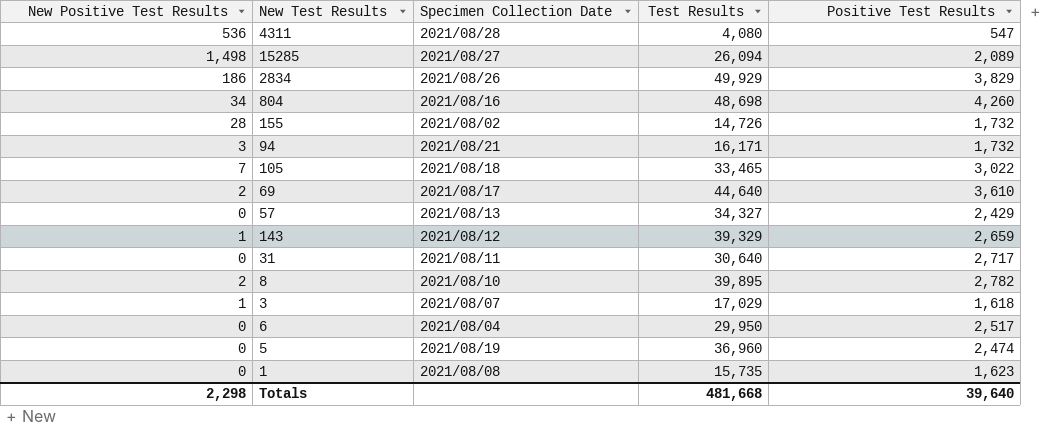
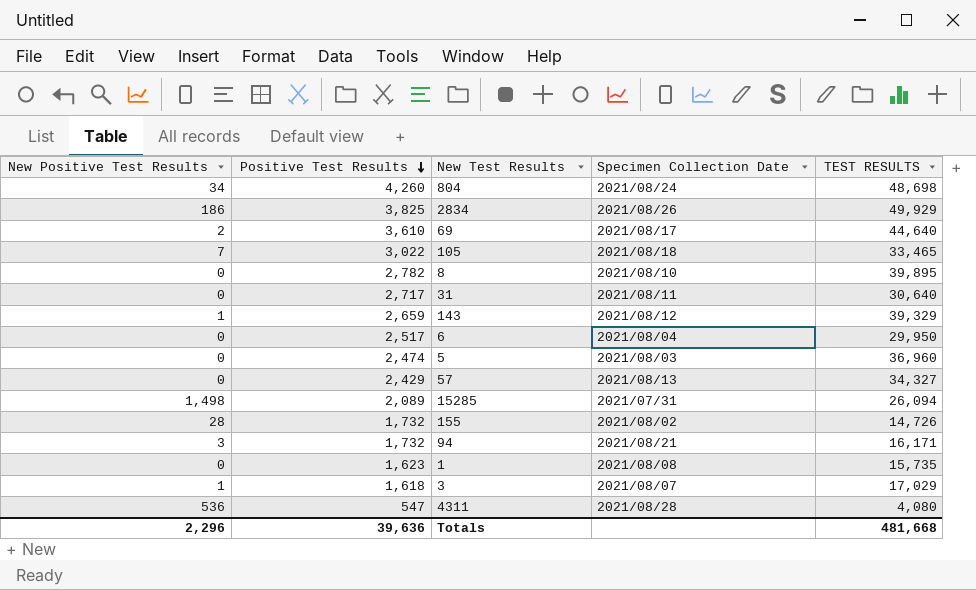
row order: none -> Positive Test Results descending
column Positive Test Results | position: 5 -> 2
column name: Test Results -> TEST RESULTS
804 | Specimen Collection Date: 2021/08/16 -> 2021/08/24
2834 | Positive Test Results: 3,829 -> 3,825
8 | New Positive Test Results: 2 -> 0
5 | Specimen Collection Date: 2021/08/19 -> 2021/08/03
15285 | Specimen Collection Date: 2021/08/27 -> 2021/07/31
Totals | New Positive Test Results: 2,298 -> 2,296
Totals | Positive Test Results: 39,640 -> 39,636

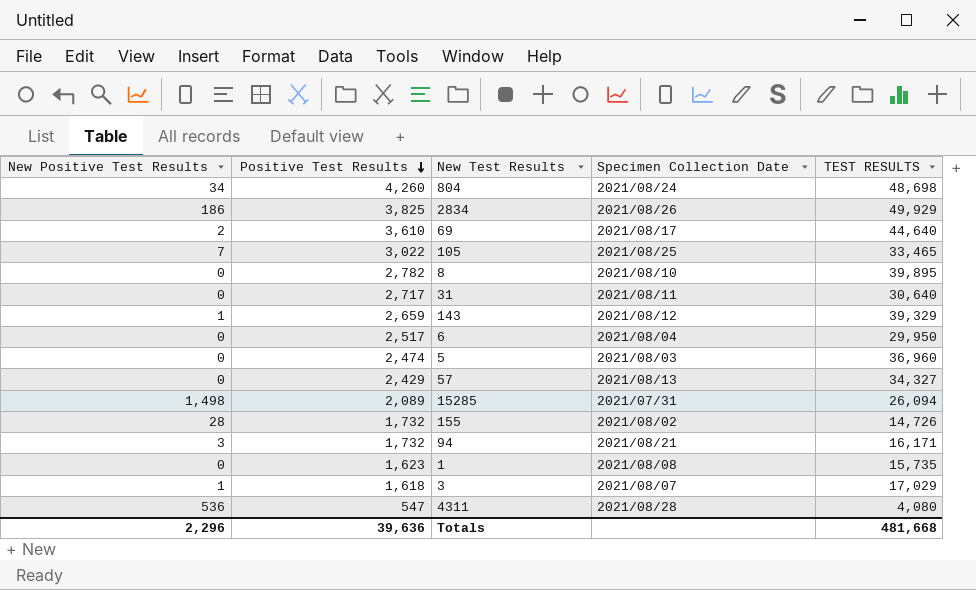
105 | Specimen Collection Date: 2021/08/18 -> 2021/08/25

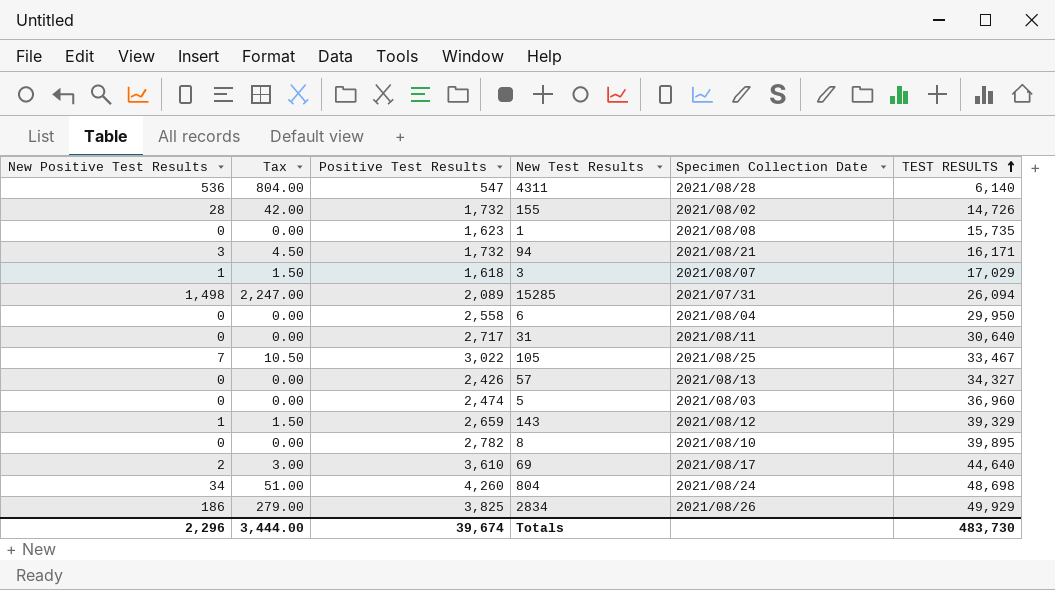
row order: Positive Test Results descending -> TEST RESULTS ascending
column Tax | formula: none -> [New Positive Test Results] * 1.5
4311 | TEST RESULTS: 4,080 -> 6,140
6 | Positive Test Results: 2,517 -> 2,558
105 | TEST RESULTS: 33,465 -> 33,467
57 | Positive Test Results: 2,429 -> 2,426
Totals | Positive Test Results: 39,636 -> 39,674
Totals | TEST RESULTS: 481,668 -> 483,730

